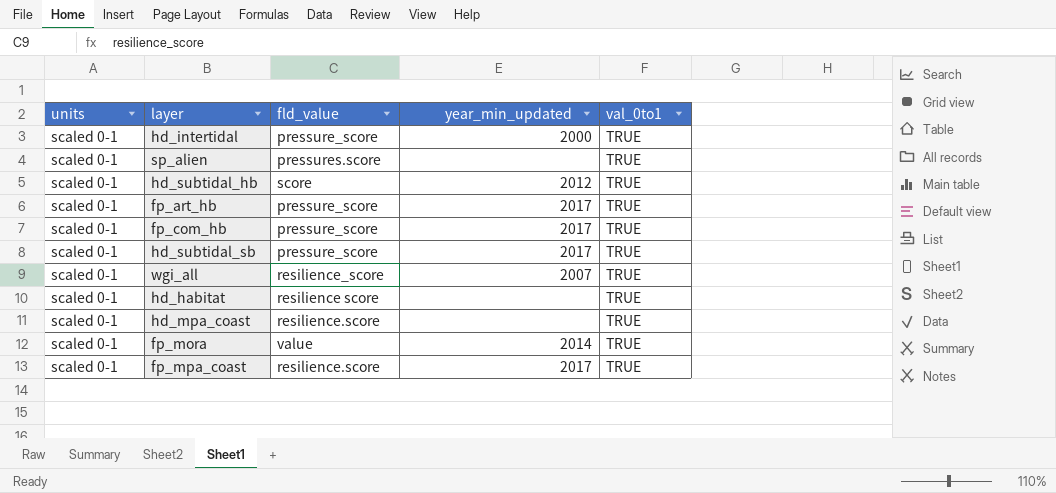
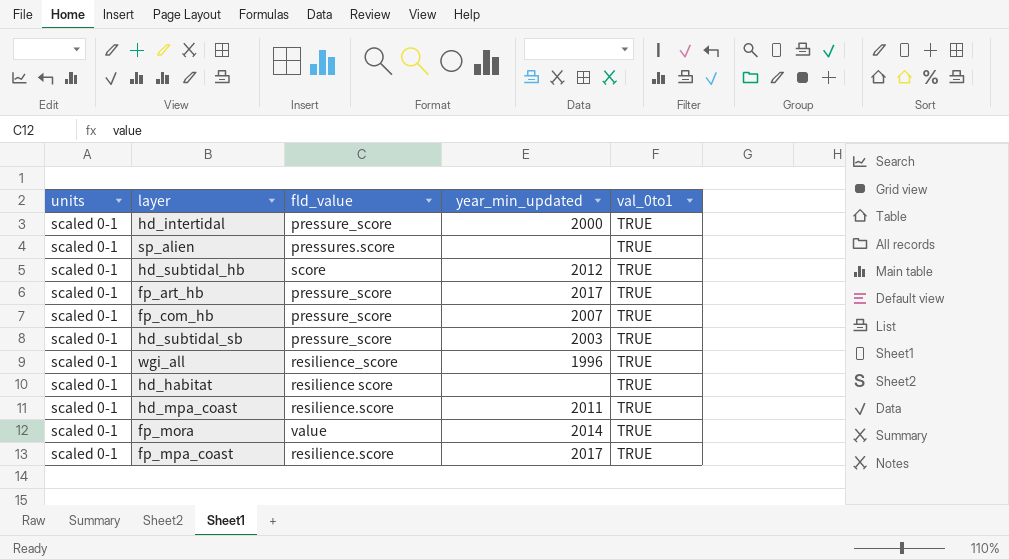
fp_com_hb | year_min_updated: 2017 -> 2007
hd_subtidal_sb | year_min_updated: 2017 -> 2003
wgi_all | year_min_updated: 2007 -> 1996
hd_mpa_coast | year_min_updated: none -> 2011

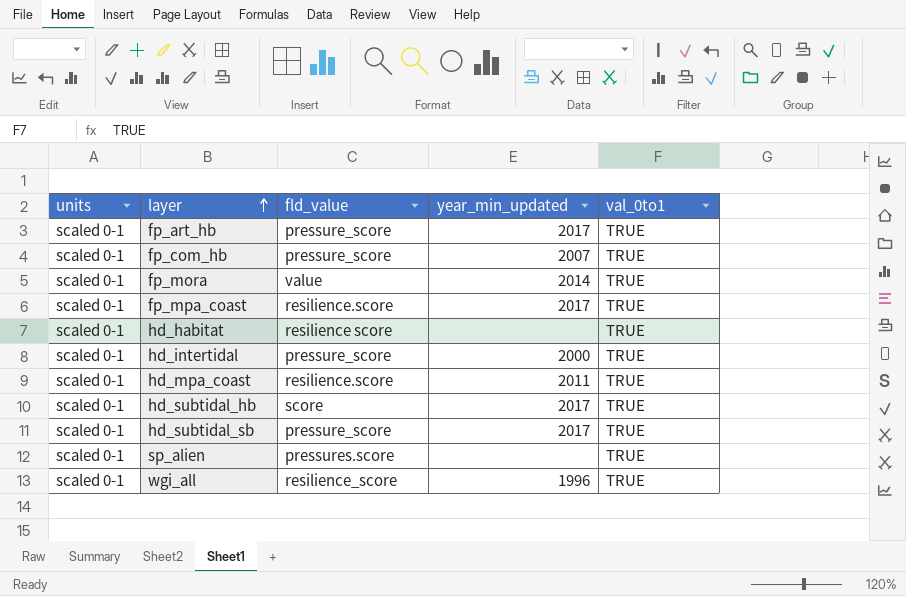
row order: none -> layer ascending
hd_subtidal_hb | year_min_updated: 2012 -> 2017
hd_subtidal_sb | year_min_updated: 2003 -> 2017

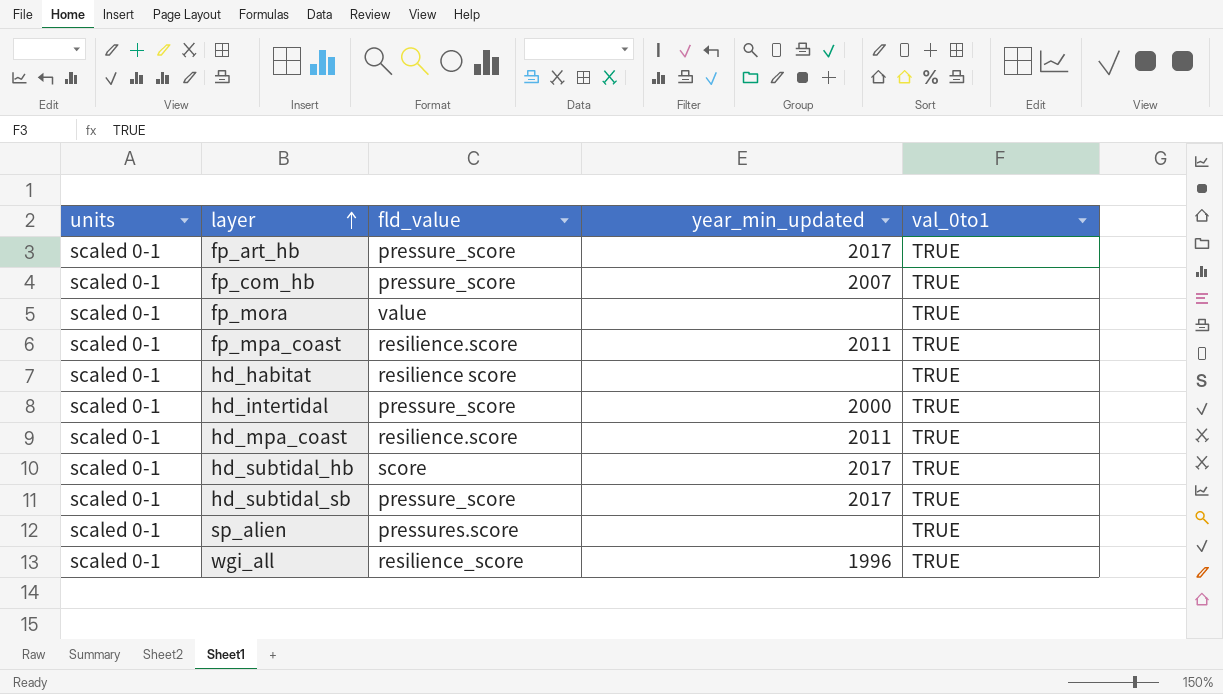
fp_mora | year_min_updated: 2014 -> none
fp_mpa_coast | year_min_updated: 2017 -> 2011

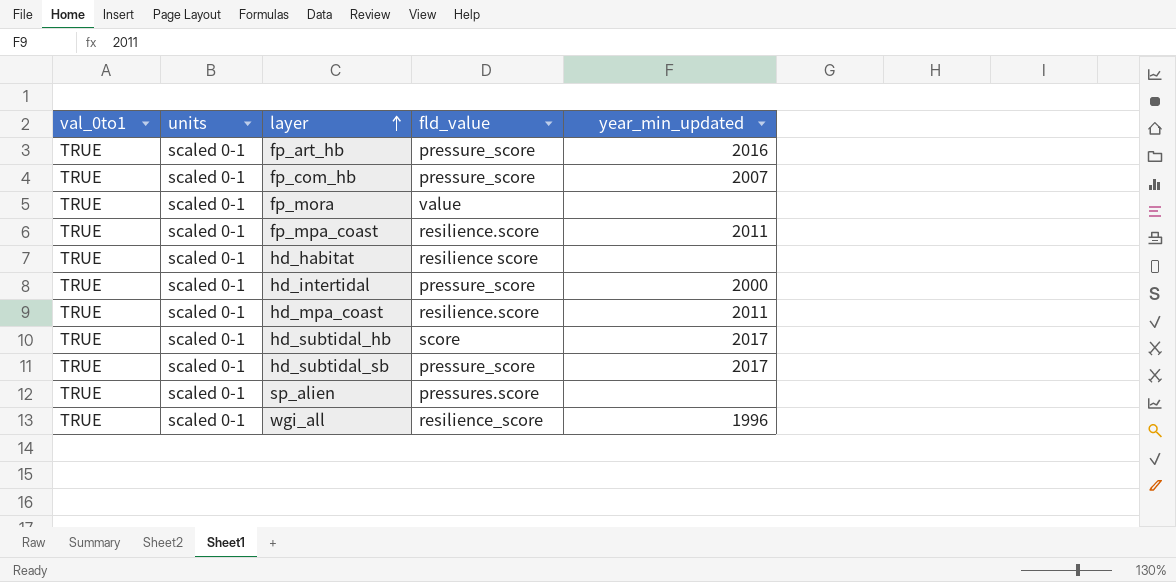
column val_0to1 | position: 5 -> 1
fp_art_hb | year_min_updated: 2017 -> 2016

